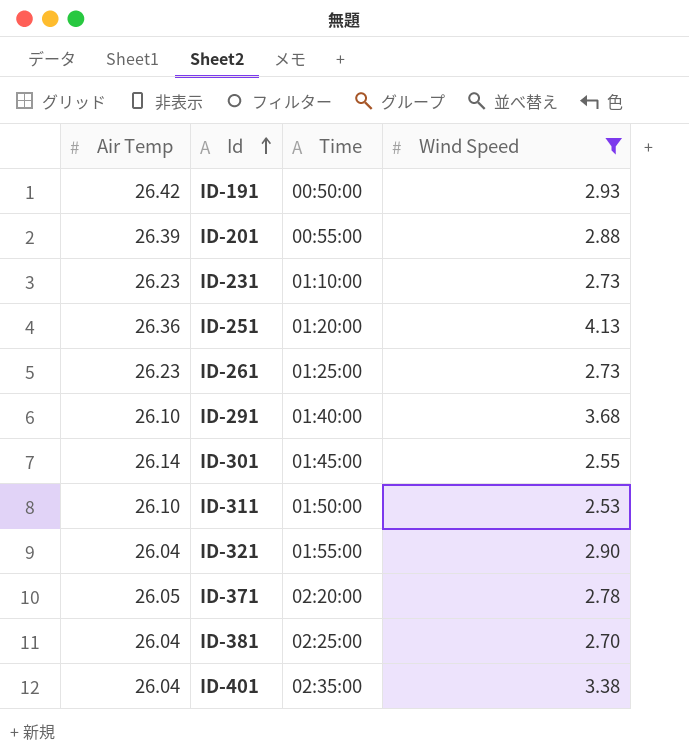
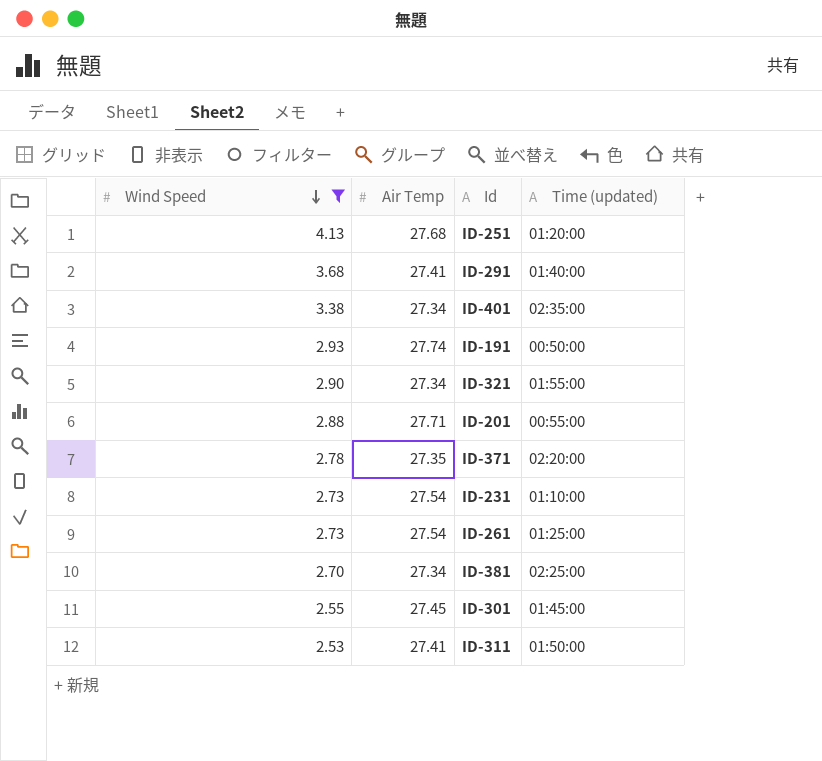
row order: Id ascending -> Wind Speed descending
column Wind Speed | position: 4 -> 1
column name: Time -> Time (updated)
ID-251 | Air Temp: 26.36 -> 27.68
ID-291 | Air Temp: 26.10 -> 27.41
ID-401 | Air Temp: 26.04 -> 27.34
ID-191 | Air Temp: 26.42 -> 27.74
ID-321 | Air Temp: 26.04 -> 27.34
ID-201 | Air Temp: 26.39 -> 27.71
ID-371 | Air Temp: 26.05 -> 27.35
ID-231 | Air Temp: 26.23 -> 27.54
ID-261 | Air Temp: 26.23 -> 27.54
ID-381 | Air Temp: 26.04 -> 27.34
ID-301 | Air Temp: 26.14 -> 27.45
ID-311 | Air Temp: 26.10 -> 27.41

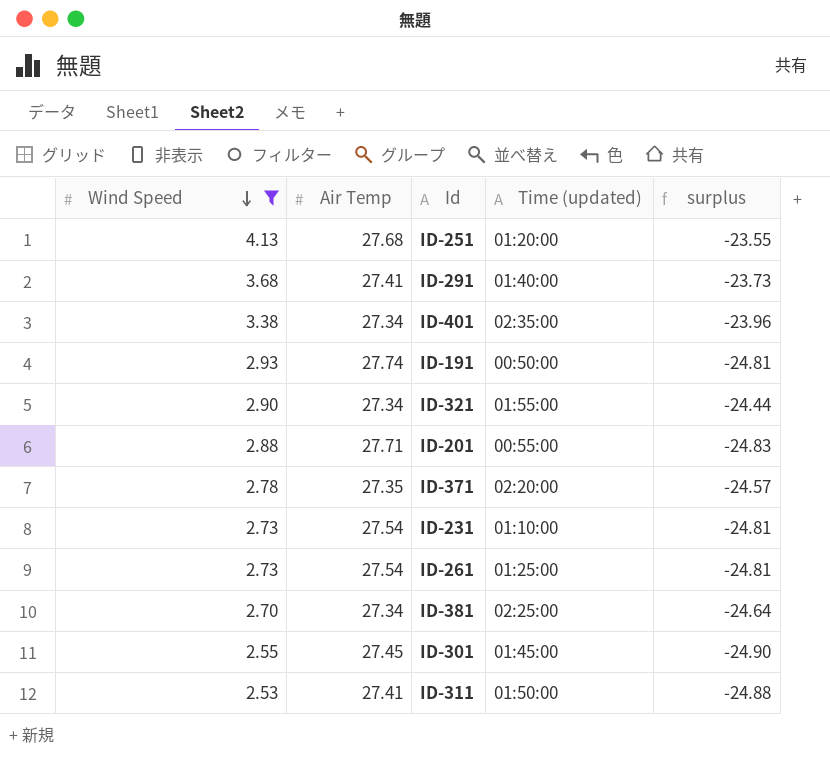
column surplus | formula: none -> [Wind Speed] - [Air Temp]

